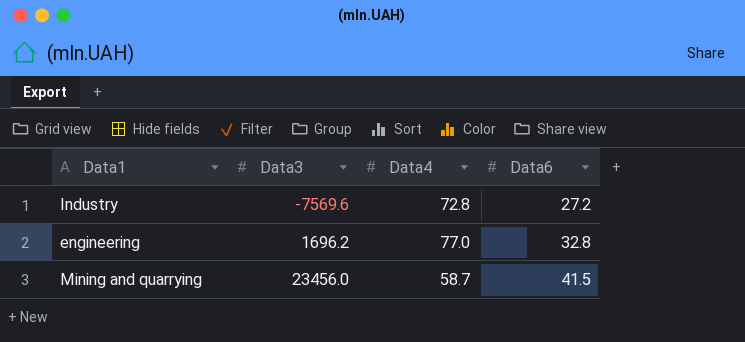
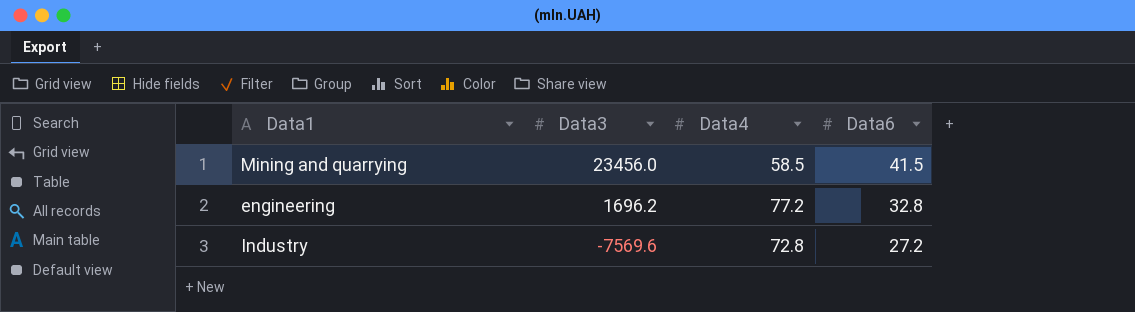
row order: Data3 ascending -> Data3 descending
Mining and quarrying | Data4: 58.7 -> 58.5
engineering | Data4: 77.0 -> 77.2

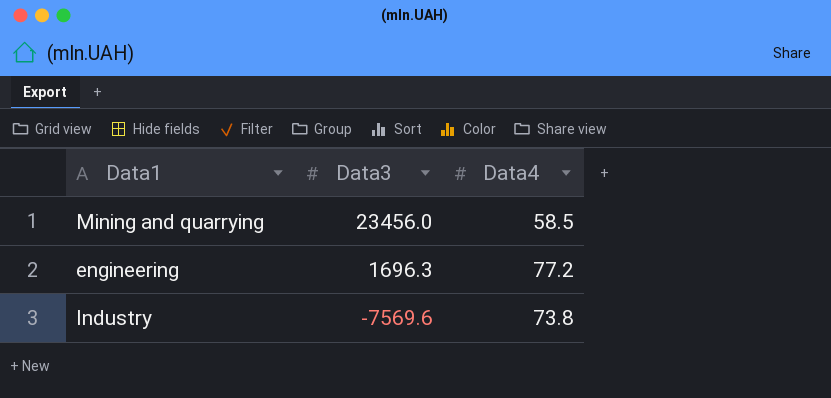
column Data6 | position: 4 -> none
engineering | Data3: 1696.2 -> 1696.3
Industry | Data4: 72.8 -> 73.8

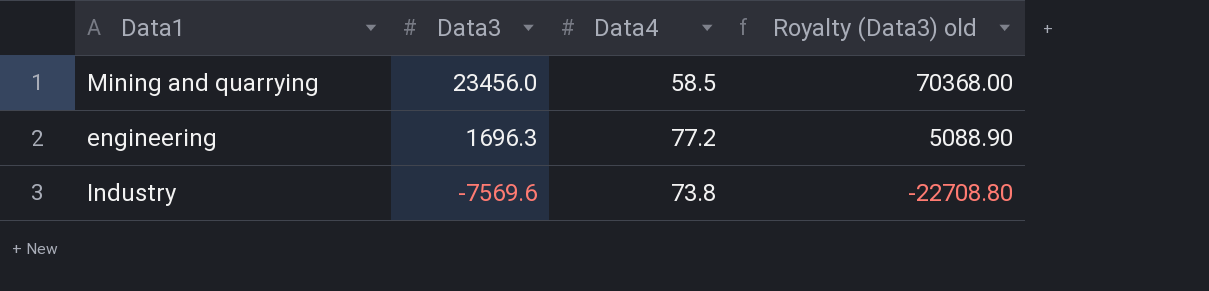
column Royalty (Data3) old | formula: none -> [Data3] * 3

